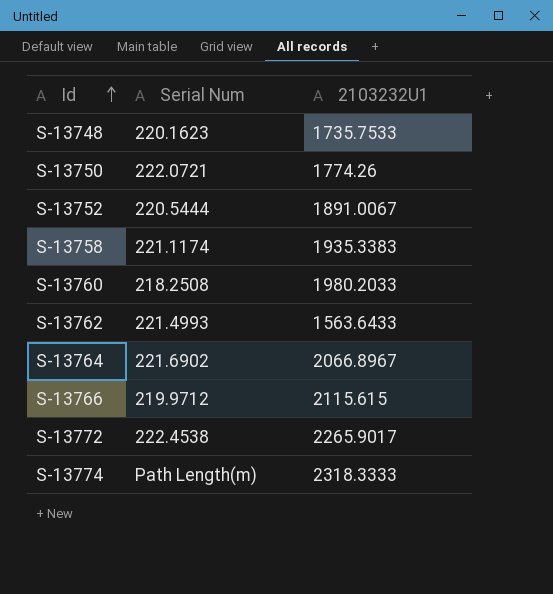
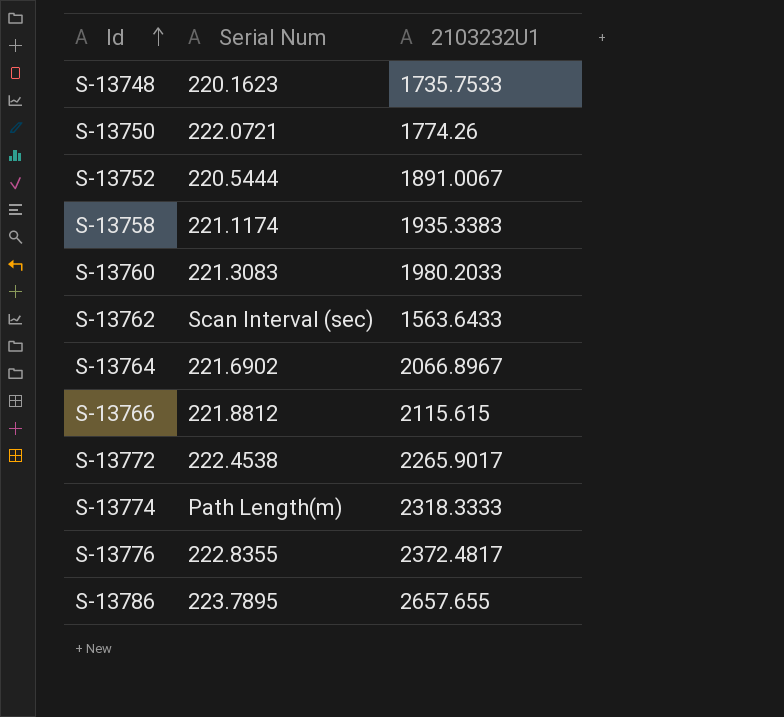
S-13760 | Serial Num: 218.2508 -> 221.3083
S-13762 | Serial Num: 221.4993 -> Scan Interval (sec)
S-13766 | Serial Num: 219.9712 -> 221.8812
row S-13776: none -> 222.8355 | 2372.4817
row S-13786: none -> 223.7895 | 2657.655

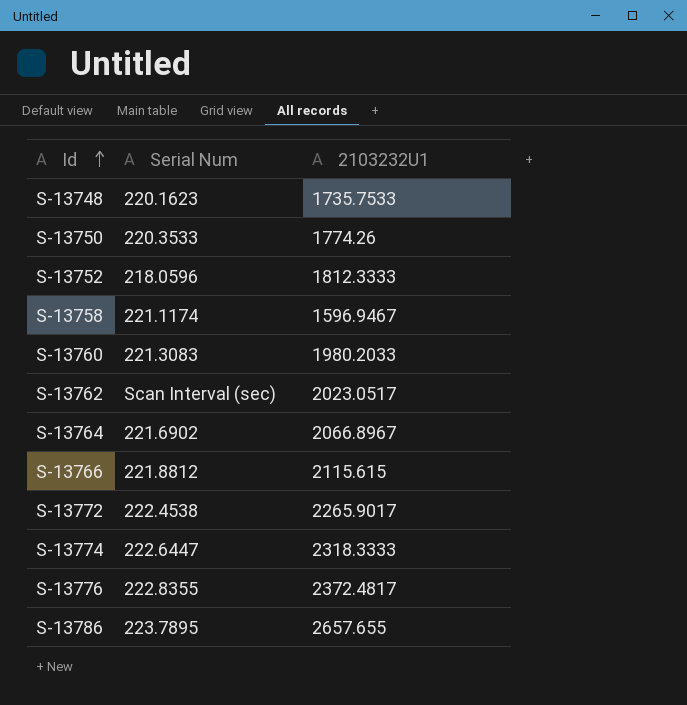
S-13750 | Serial Num: 222.0721 -> 220.3533
S-13752 | Serial Num: 220.5444 -> 218.0596
S-13752 | 2103232U1: 1891.0067 -> 1812.3333
S-13758 | 2103232U1: 1935.3383 -> 1596.9467
S-13762 | 2103232U1: 1563.6433 -> 2023.0517
S-13774 | Serial Num: Path Length(m) -> 222.6447

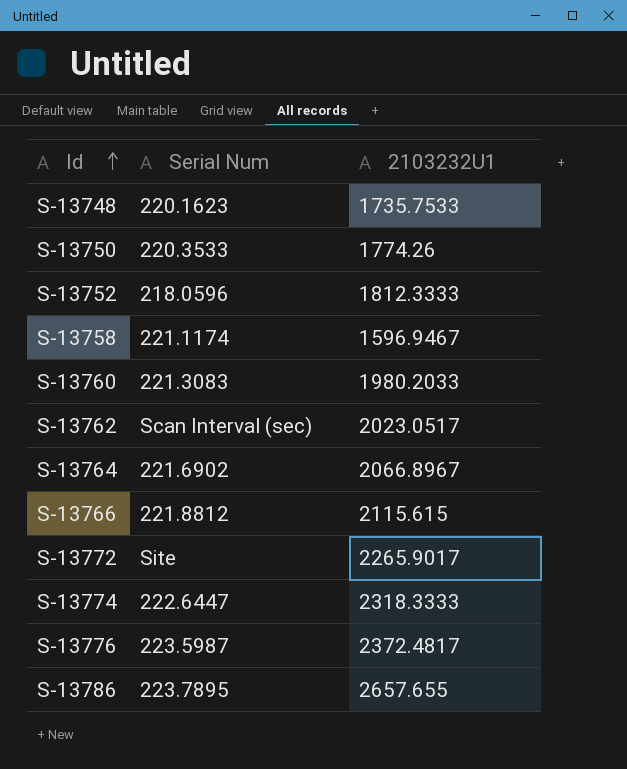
S-13772 | Serial Num: 222.4538 -> Site
S-13776 | Serial Num: 222.8355 -> 223.5987

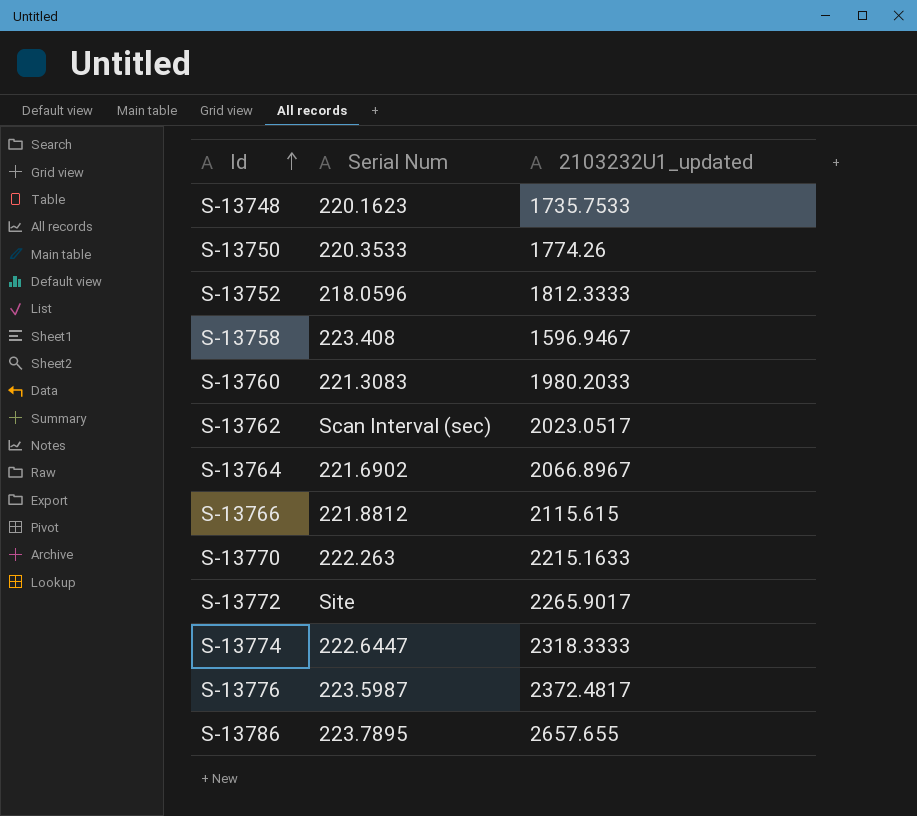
column name: 2103232U1 -> 2103232U1_updated
S-13758 | Serial Num: 221.1174 -> 223.408
row S-13770: none -> 222.263 | 2215.1633

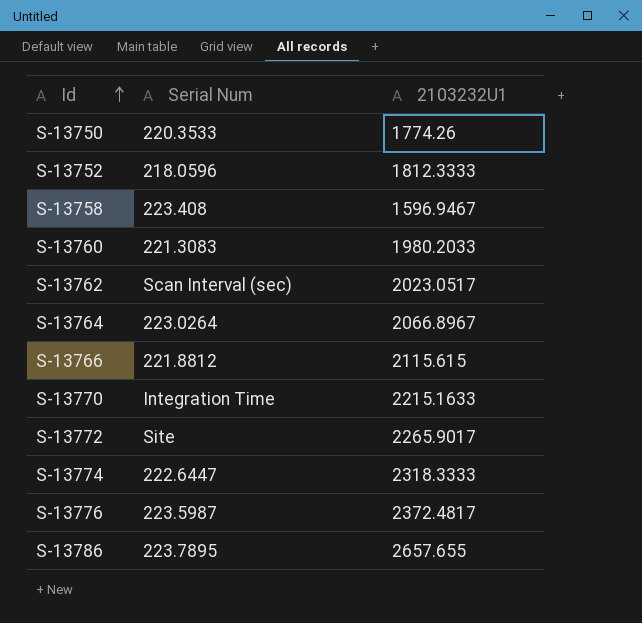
column name: 2103232U1_updated -> 2103232U1
row S-13748: 220.1623 | 1735.7533 -> none
S-13764 | Serial Num: 221.6902 -> 223.0264
S-13770 | Serial Num: 222.263 -> Integration Time

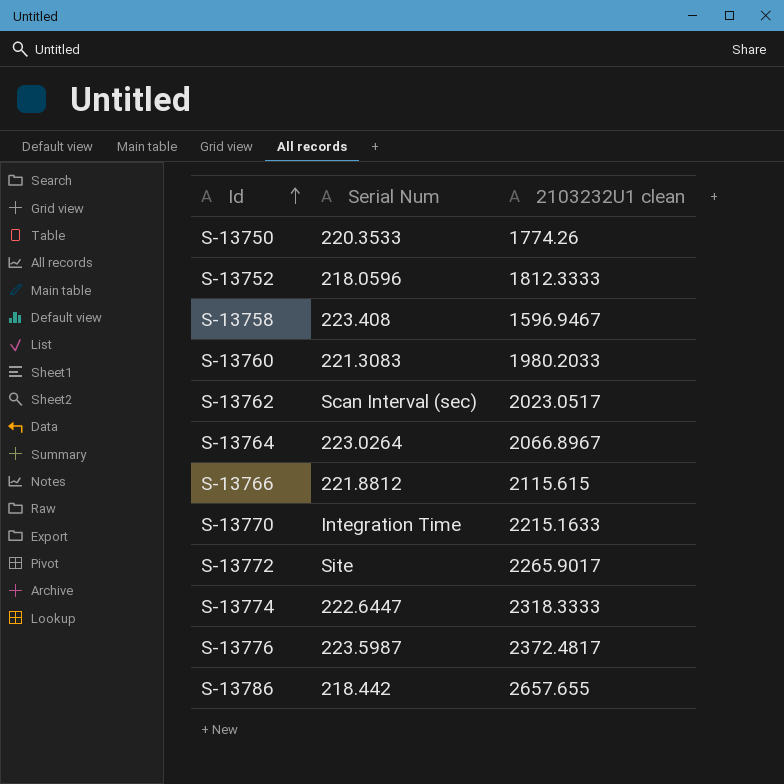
column name: 2103232U1 -> 2103232U1 clean
S-13786 | Serial Num: 223.7895 -> 218.442

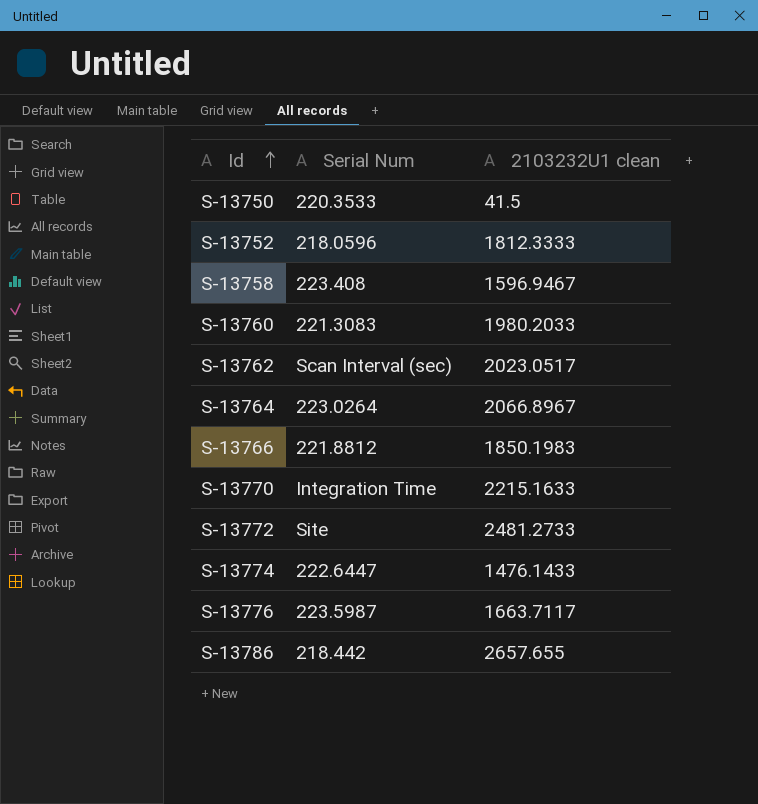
S-13750 | 2103232U1 clean: 1774.26 -> 41.5
S-13766 | 2103232U1 clean: 2115.615 -> 1850.1983
S-13772 | 2103232U1 clean: 2265.9017 -> 2481.2733
S-13774 | 2103232U1 clean: 2318.3333 -> 1476.1433
S-13776 | 2103232U1 clean: 2372.4817 -> 1663.7117

